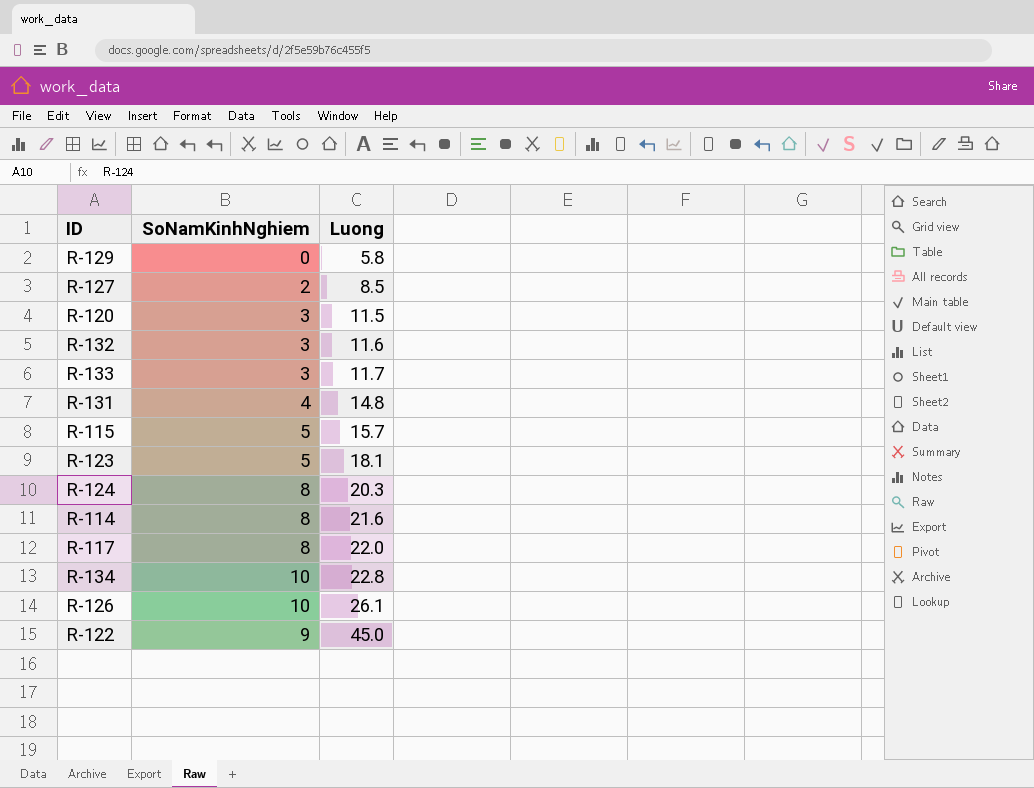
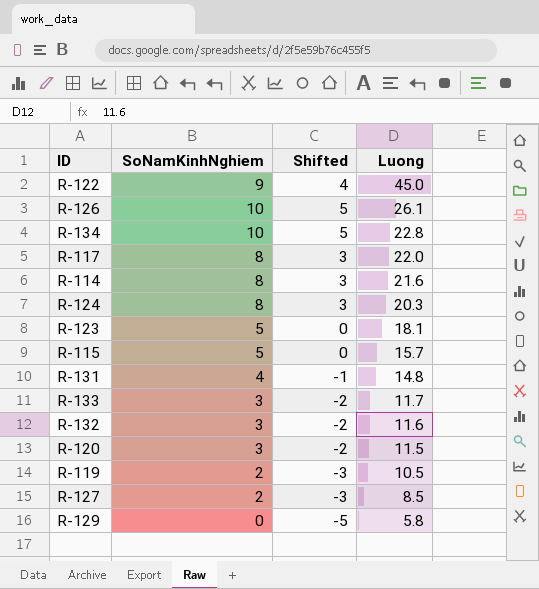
row order: Luong ascending -> Luong descending
column Shifted | formula: none -> [SoNamKinhNghiem] - 5
row R-119: none -> 2 | -3 | 10.5

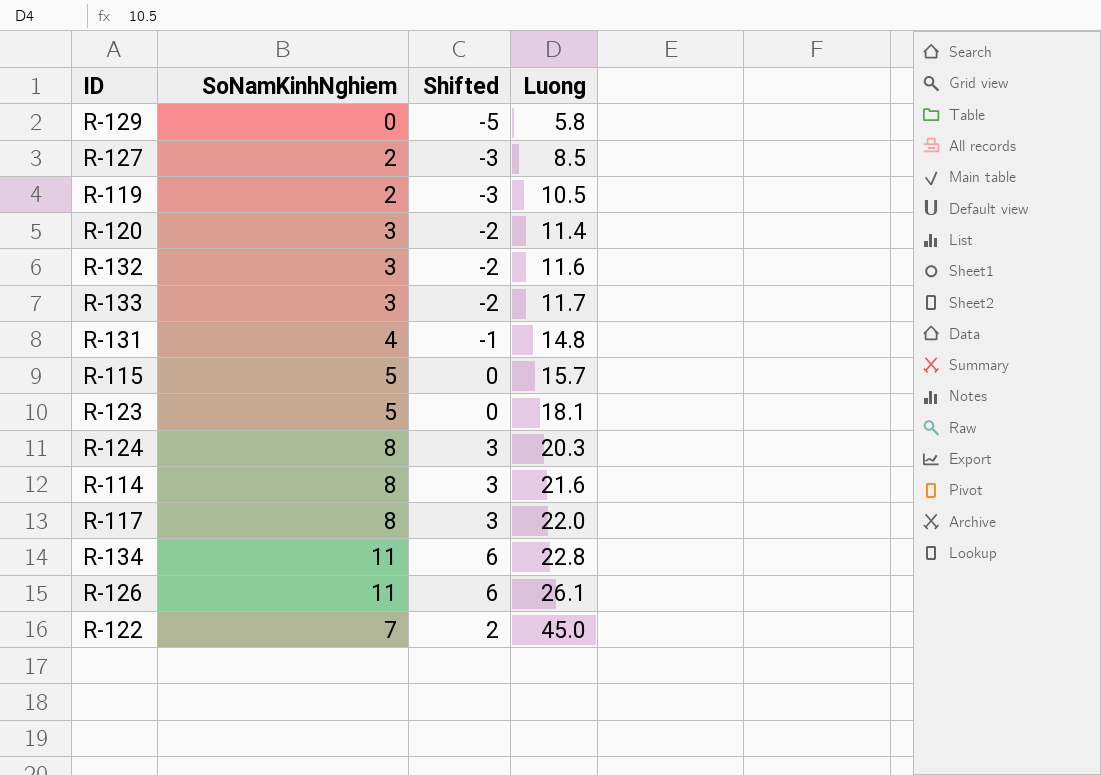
row order: Luong descending -> Luong ascending
R-120 | Luong: 11.5 -> 11.4
R-134 | SoNamKinhNghiem: 10 -> 11
R-134 | Shifted: 5 -> 6
R-126 | SoNamKinhNghiem: 10 -> 11
R-126 | Shifted: 5 -> 6
R-122 | SoNamKinhNghiem: 9 -> 7
R-122 | Shifted: 4 -> 2

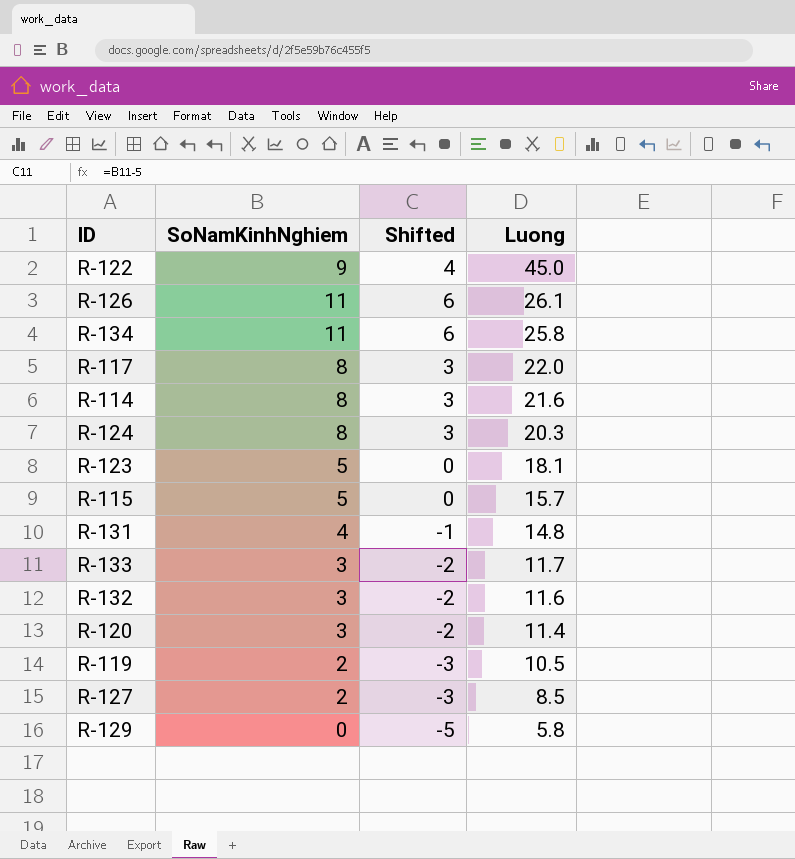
row order: Luong ascending -> Luong descending
R-122 | SoNamKinhNghiem: 7 -> 9
R-122 | Shifted: 2 -> 4
R-134 | Luong: 22.8 -> 25.8

